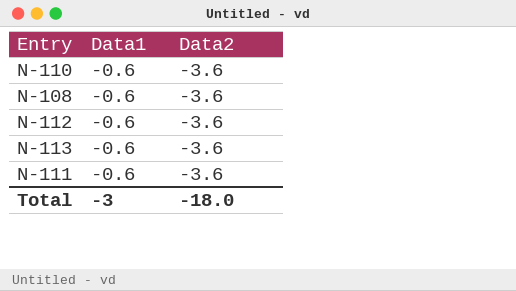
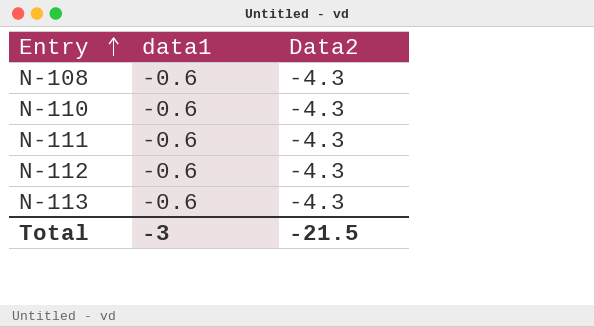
row order: none -> Entry ascending
column name: Data1 -> data1
N-108 | Data2: -3.6 -> -4.3
N-110 | Data2: -3.6 -> -4.3
N-111 | Data2: -3.6 -> -4.3
N-112 | Data2: -3.6 -> -4.3
N-113 | Data2: -3.6 -> -4.3
Total | Data2: -18.0 -> -21.5

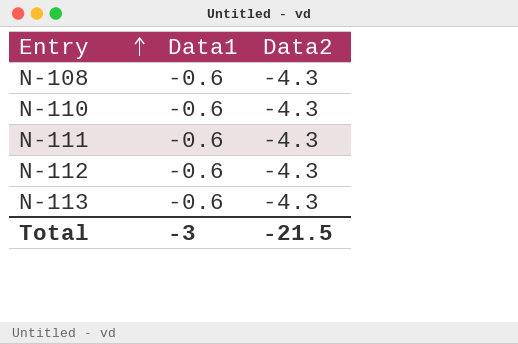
column name: data1 -> Data1

